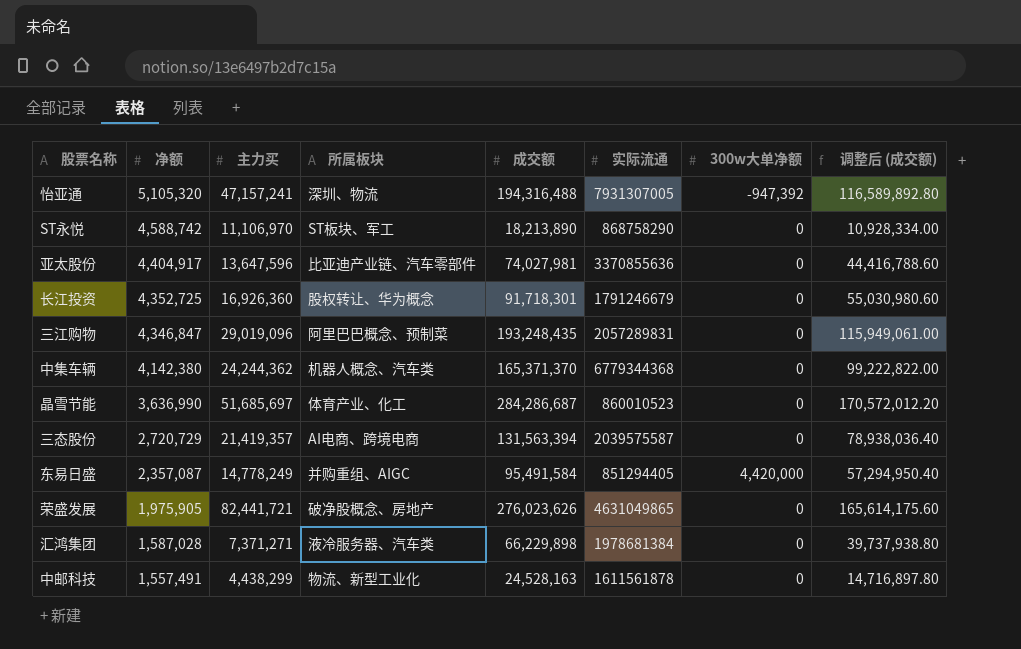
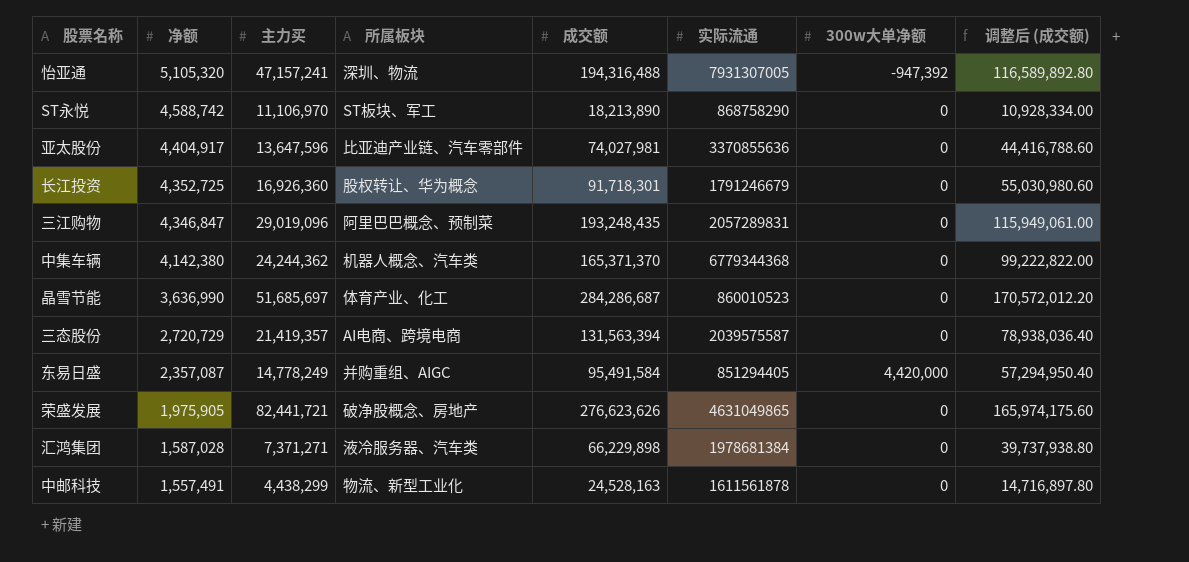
荣盛发展 | 成交额: 276,023,626 -> 276,623,626
荣盛发展 | 调整后 (成交额): 165,614,175.60 -> 165,974,175.60

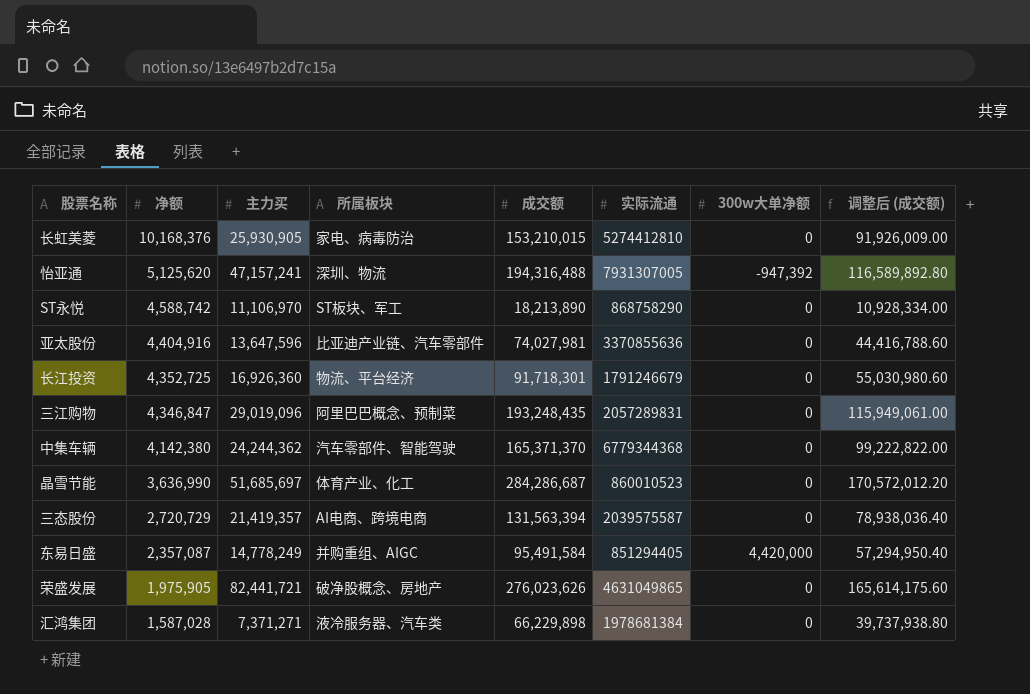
row 中邮科技: 1,557,491 | 4,438,299 | 物流、新型工业化 | 24,528,163 | 1611561878 | 0 | 14,716,897.80 -> none
row 长虹美菱: none -> 10,168,376 | 25,930,905 | 家电、病毒防治 | 153,210,015 | 5274412810 | 0 | 91,926,009.00
怡亚通 | 净额: 5,105,320 -> 5,125,620
亚太股份 | 净额: 4,404,917 -> 4,404,916
长江投资 | 所属板块: 股权转让、华为概念 -> 物流、平台经济
中集车辆 | 所属板块: 机器人概念、汽车类 -> 汽车零部件、智能驾驶
荣盛发展 | 成交额: 276,623,626 -> 276,023,626
荣盛发展 | 调整后 (成交额): 165,974,175.60 -> 165,614,175.60

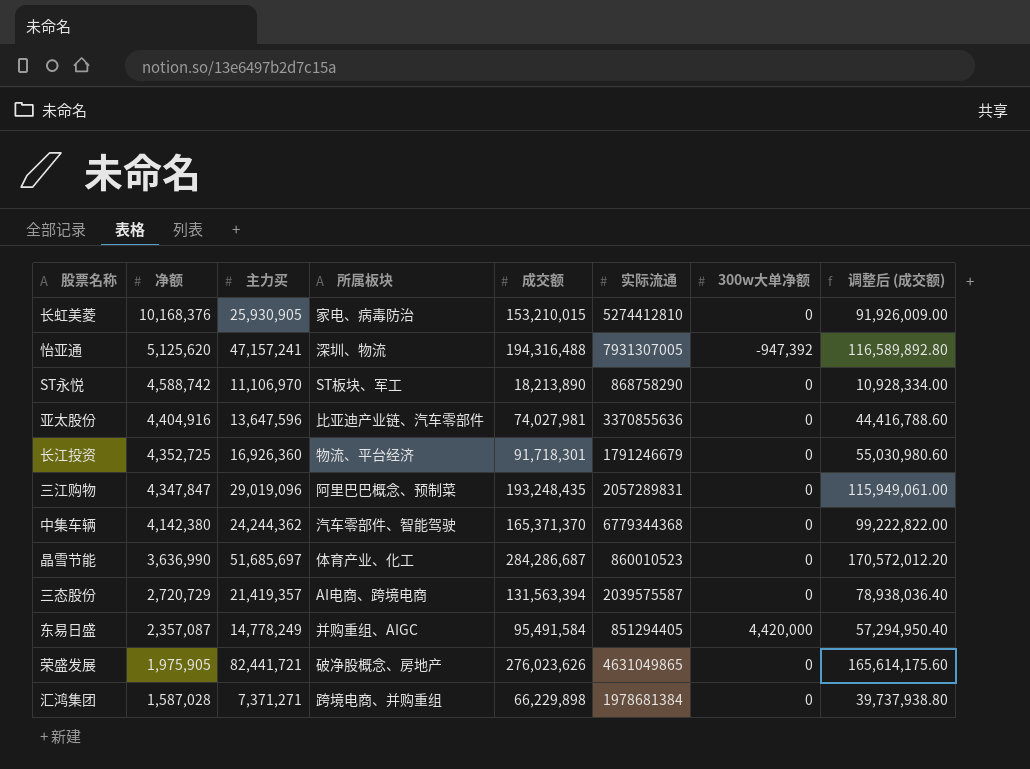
三江购物 | 净额: 4,346,847 -> 4,347,847
汇鸿集团 | 所属板块: 液冷服务器、汽车类 -> 跨境电商、并购重组

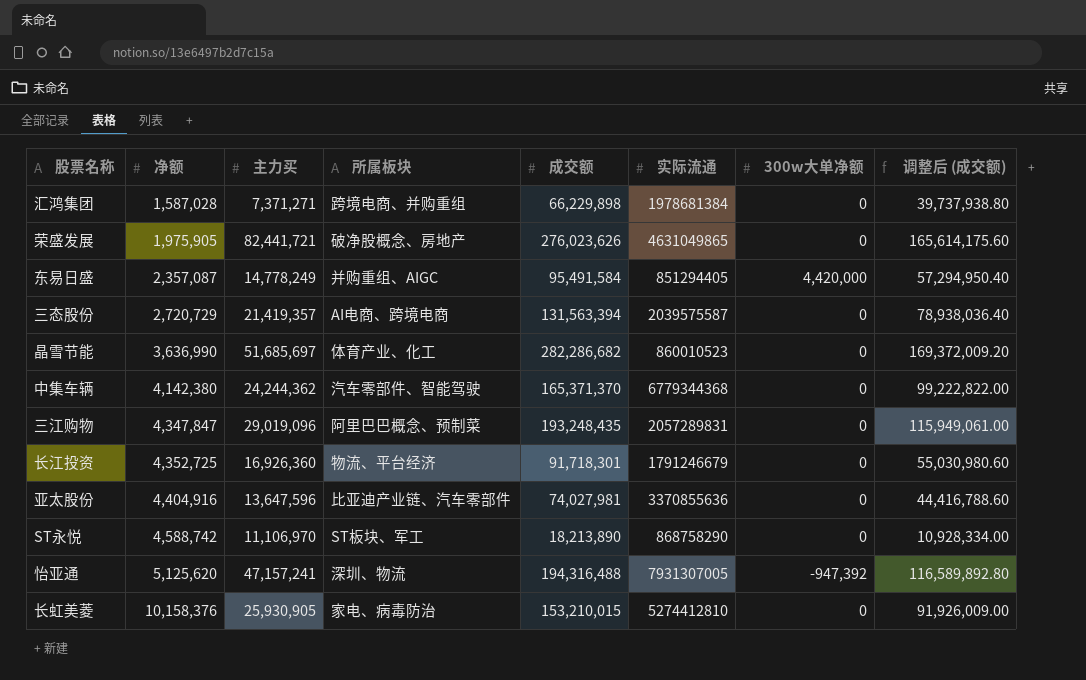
row order: 净额 descending -> 净额 ascending
晶雪节能 | 成交额: 284,286,687 -> 282,286,682
晶雪节能 | 调整后 (成交额): 170,572,012.20 -> 169,372,009.20
长虹美菱 | 净额: 10,168,376 -> 10,158,376

